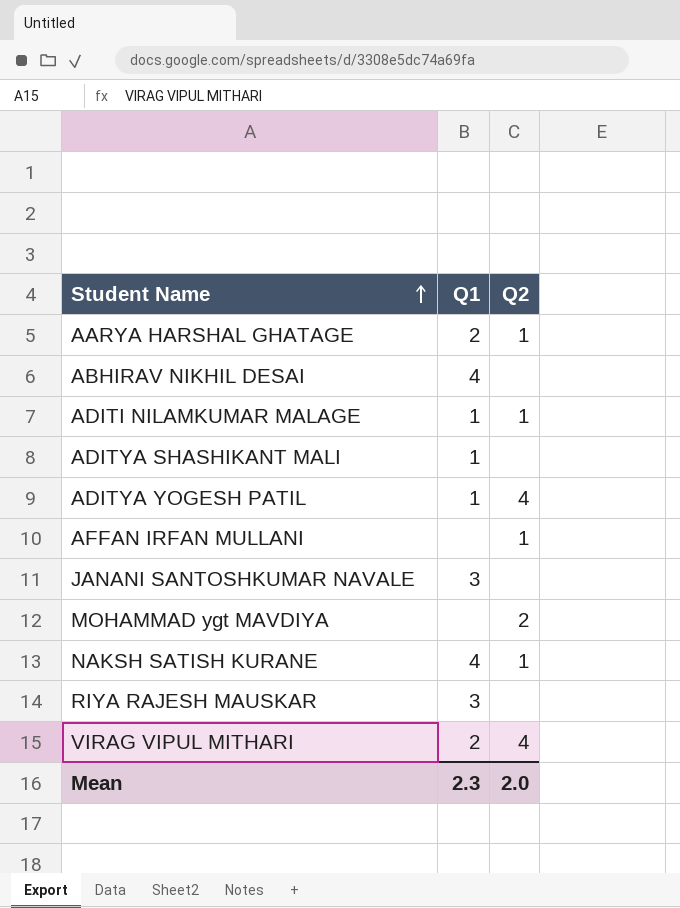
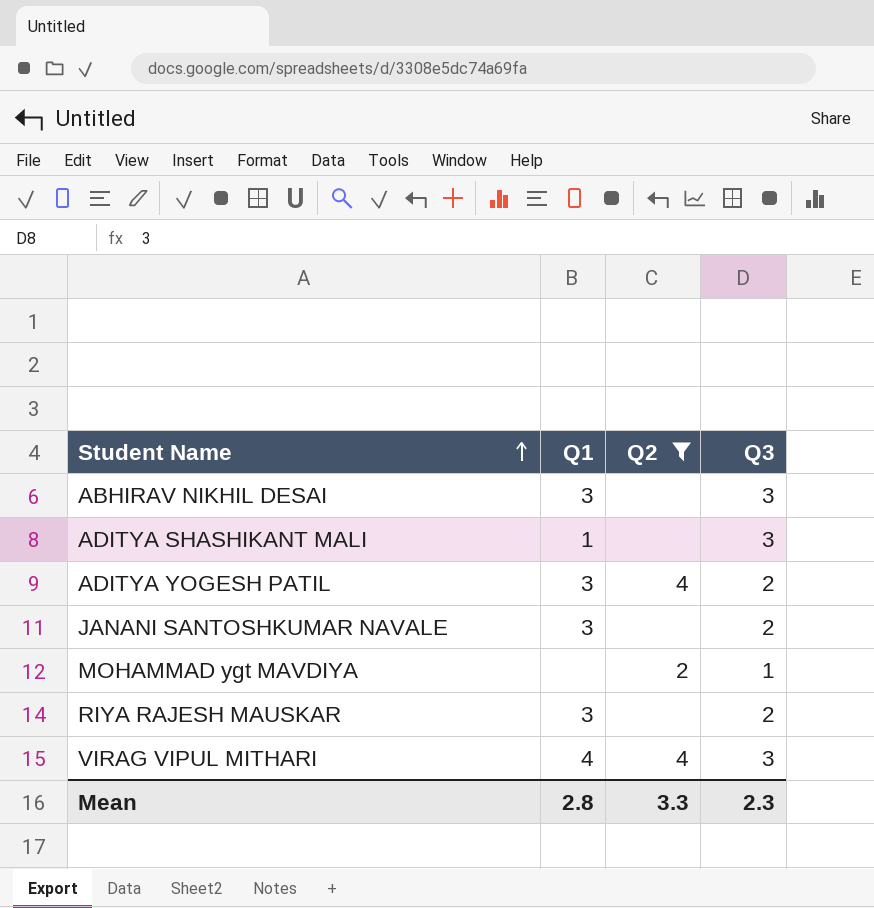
filter: none -> Q2 != 1
column Q3 | position: none -> 4
ABHIRAV NIKHIL DESAI | Q1: 4 -> 3
ADITYA YOGESH PATIL | Q1: 1 -> 3
VIRAG VIPUL MITHARI | Q1: 2 -> 4
Mean | Q1: 2.3 -> 2.8
Mean | Q2: 2.0 -> 3.3

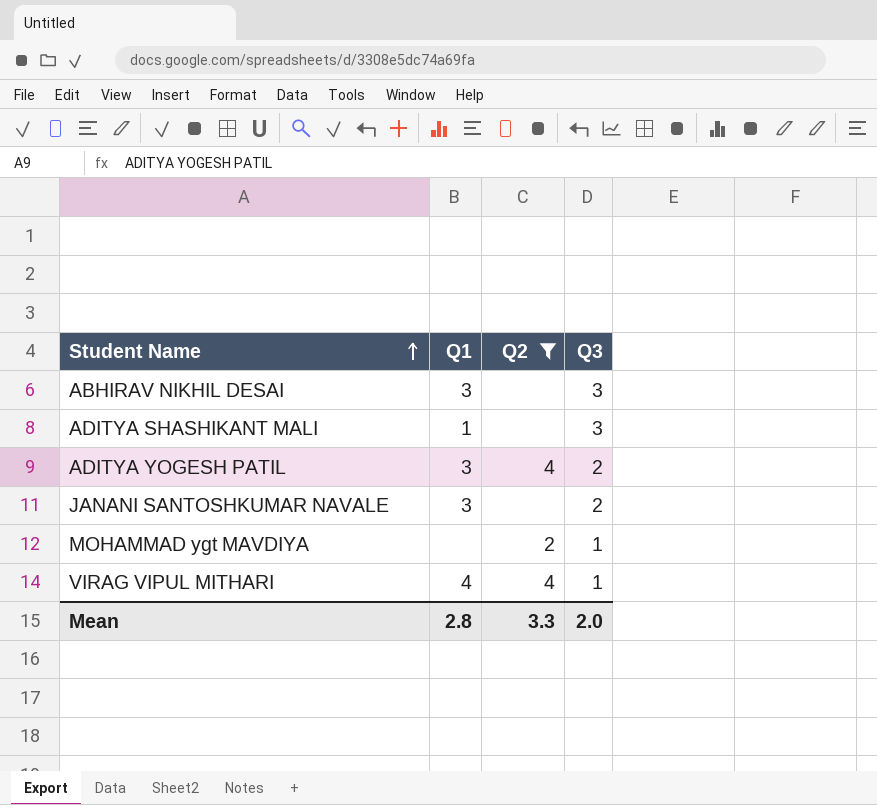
row RIYA RAJESH MAUSKAR: 3 | none | 2 -> none
VIRAG VIPUL MITHARI | Q3: 3 -> 1
Mean | Q3: 2.3 -> 2.0

